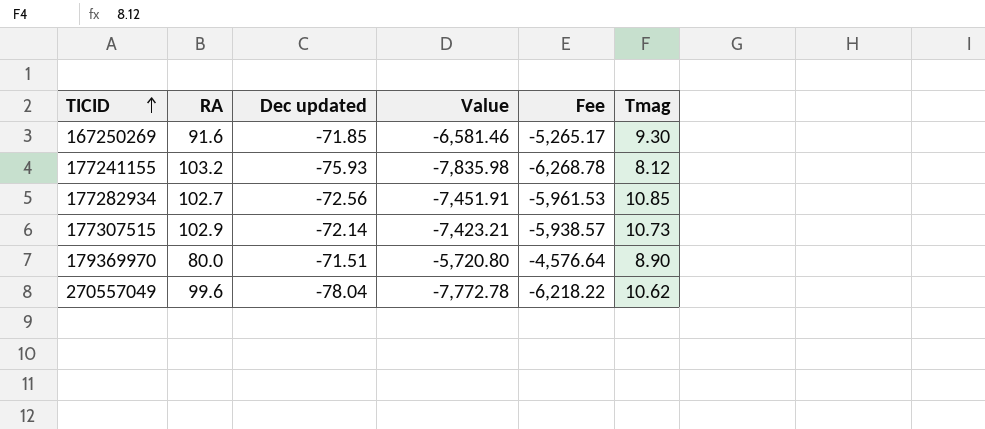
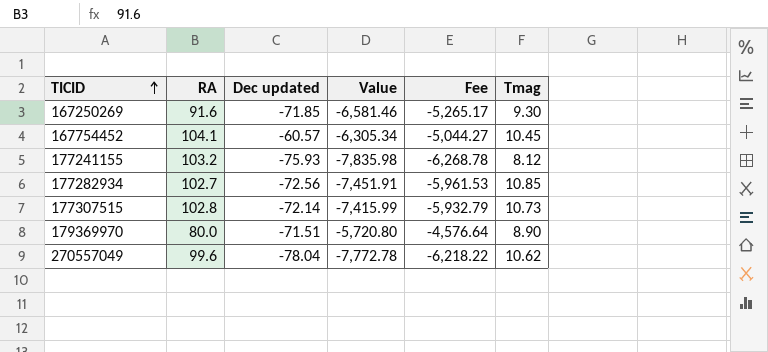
row 167754452: none -> 104.1 | -60.57 | -6,305.34 | -5,044.27 | 10.45
177307515 | RA: 102.9 -> 102.8
177307515 | Value: -7,423.21 -> -7,415.99
177307515 | Fee: -5,938.57 -> -5,932.79

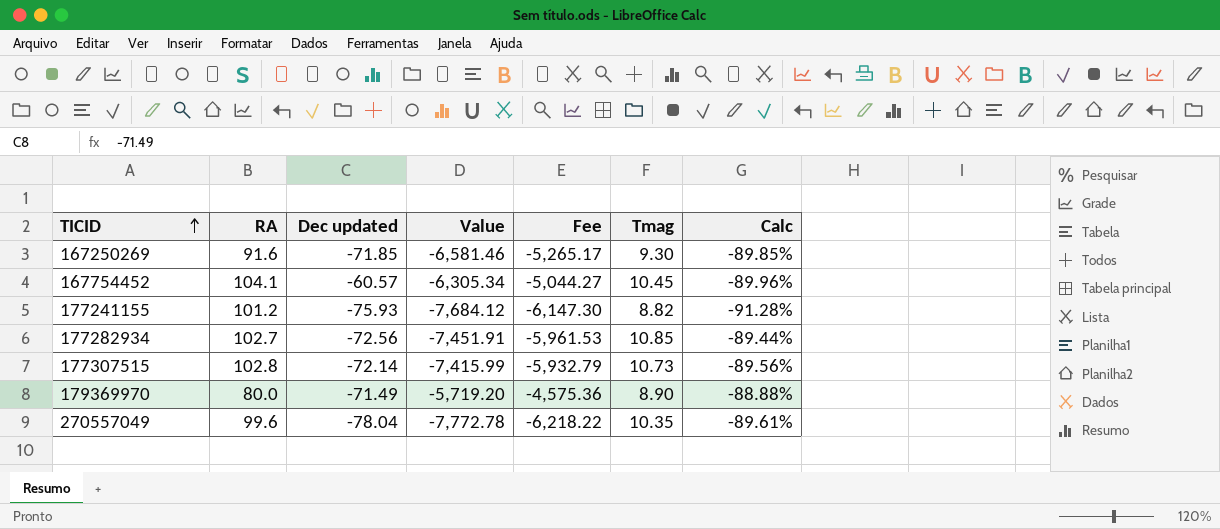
column Calc | formula: none -> ([Tmag] - [RA]) / [RA]
177241155 | RA: 103.2 -> 101.2
177241155 | Value: -7,835.98 -> -7,684.12
177241155 | Fee: -6,268.78 -> -6,147.30
177241155 | Tmag: 8.12 -> 8.82
179369970 | Dec updated: -71.51 -> -71.49
179369970 | Value: -5,720.80 -> -5,719.20
179369970 | Fee: -4,576.64 -> -4,575.36
270557049 | Tmag: 10.62 -> 10.35

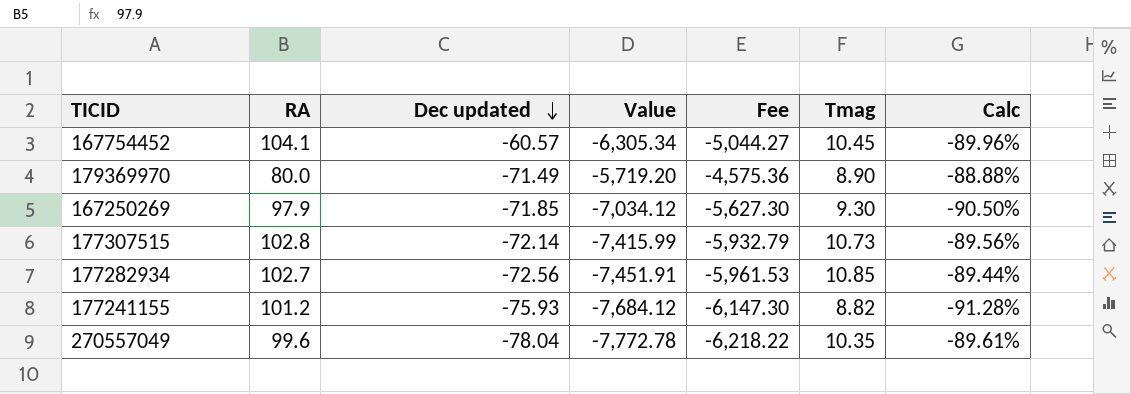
row order: TICID ascending -> Dec updated descending
167250269 | RA: 91.6 -> 97.9
167250269 | Value: -6,581.46 -> -7,034.12
167250269 | Fee: -5,265.17 -> -5,627.30
167250269 | Calc: -89.85% -> -90.50%

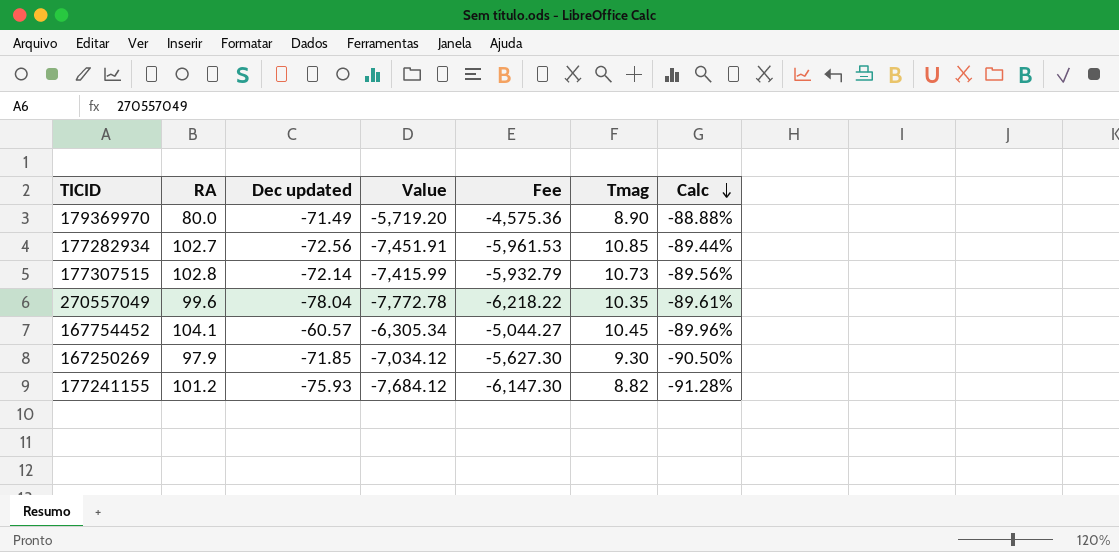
row order: Dec updated descending -> Calc descending

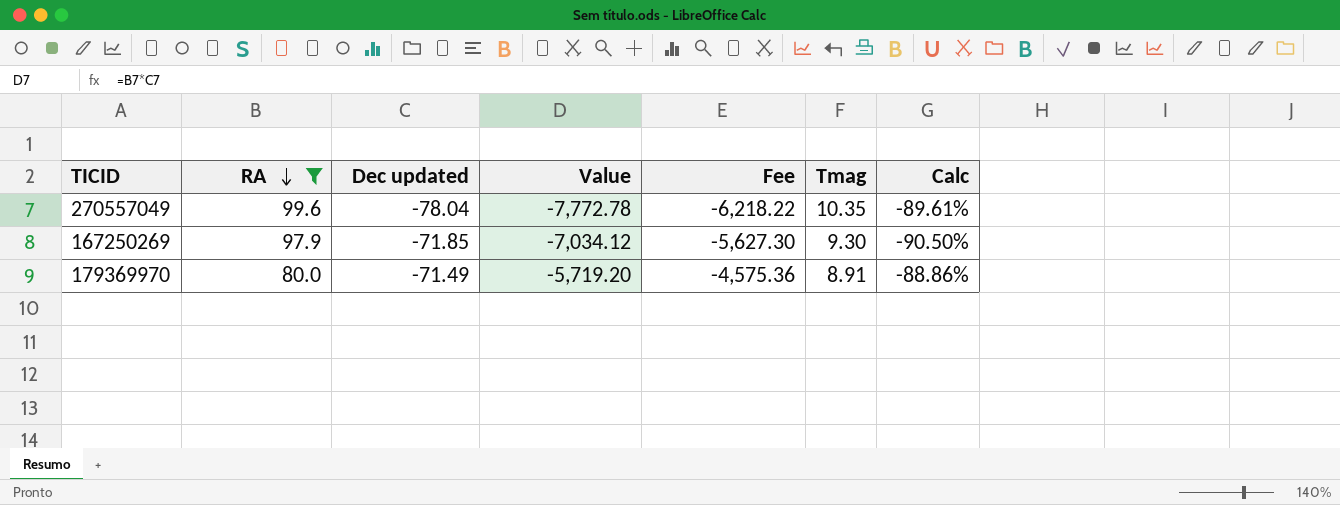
filter: none -> RA <= 99.6
row order: Calc descending -> RA descending
179369970 | Tmag: 8.90 -> 8.91
179369970 | Calc: -88.88% -> -88.86%

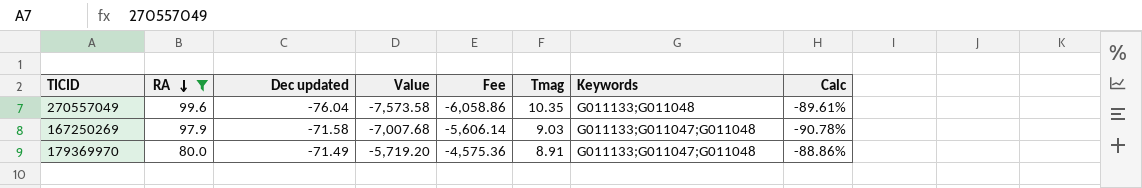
column Keywords | position: none -> 7
270557049 | Dec updated: -78.04 -> -76.04
270557049 | Value: -7,772.78 -> -7,573.58
270557049 | Fee: -6,218.22 -> -6,058.86
167250269 | Dec updated: -71.85 -> -71.58
167250269 | Value: -7,034.12 -> -7,007.68
167250269 | Fee: -5,627.30 -> -5,606.14
167250269 | Tmag: 9.30 -> 9.03
167250269 | Calc: -90.50% -> -90.78%

